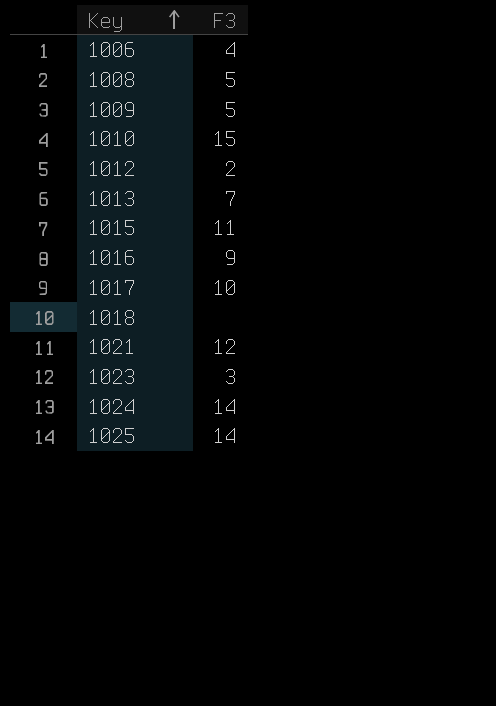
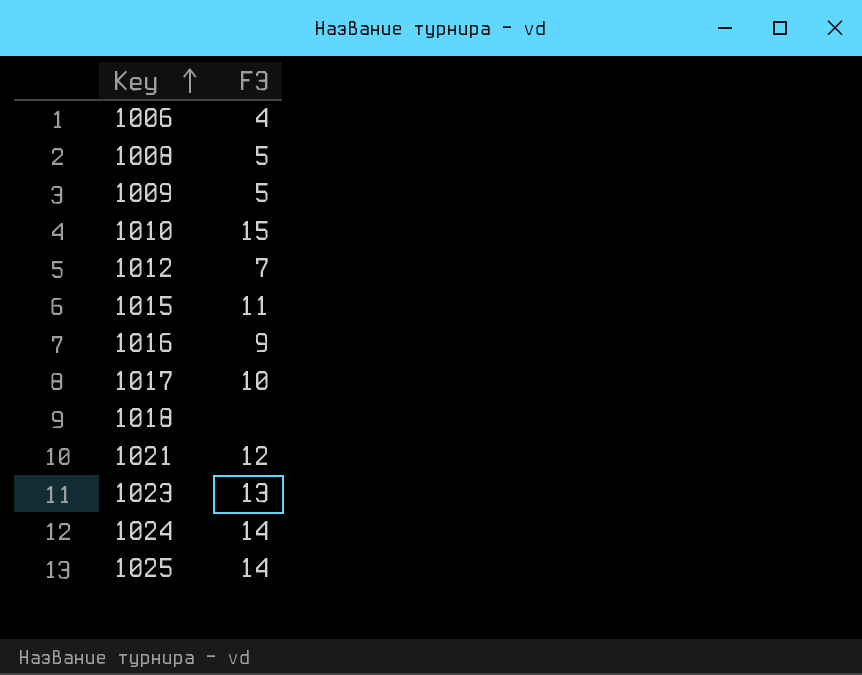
row 1013: 7 -> none
1012 | F3: 2 -> 7
1023 | F3: 3 -> 13

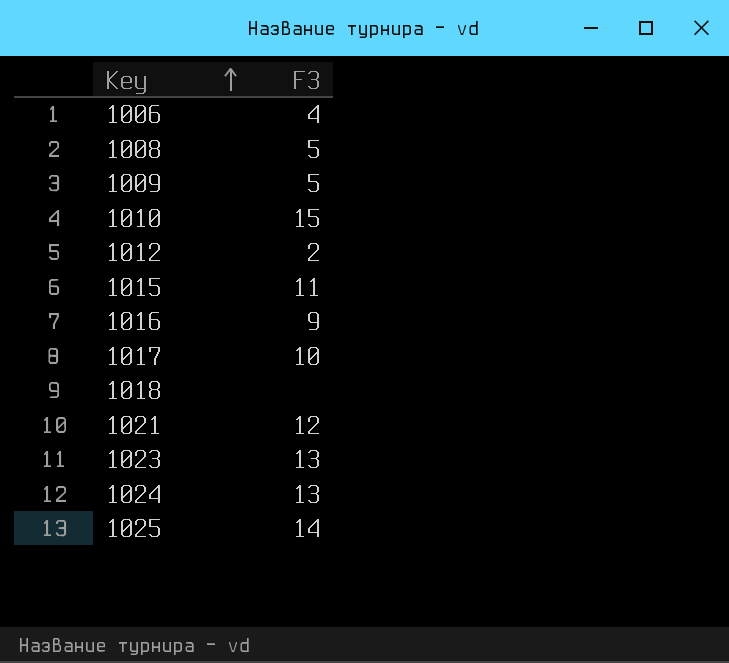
1012 | F3: 7 -> 2
1024 | F3: 14 -> 13

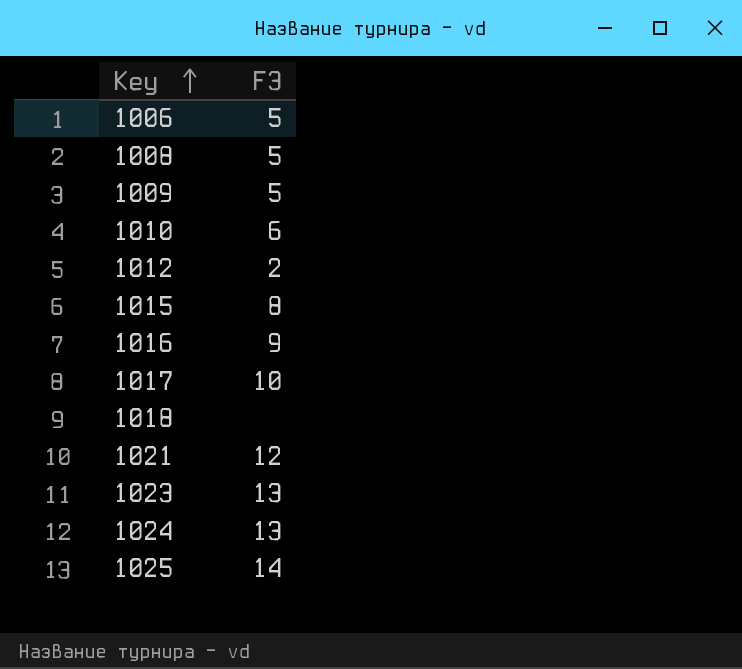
1006 | F3: 4 -> 5
1010 | F3: 15 -> 6
1015 | F3: 11 -> 8

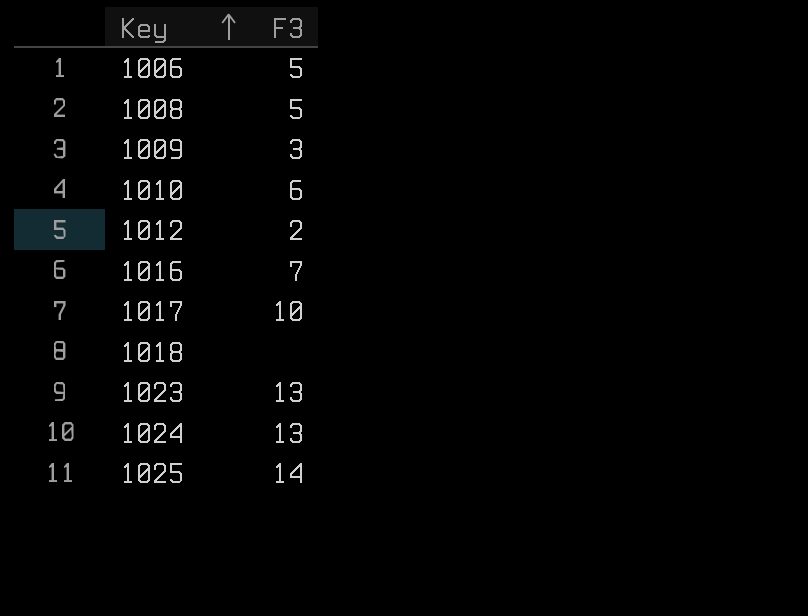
row 1015: 8 -> none
row 1021: 12 -> none
1009 | F3: 5 -> 3
1016 | F3: 9 -> 7

